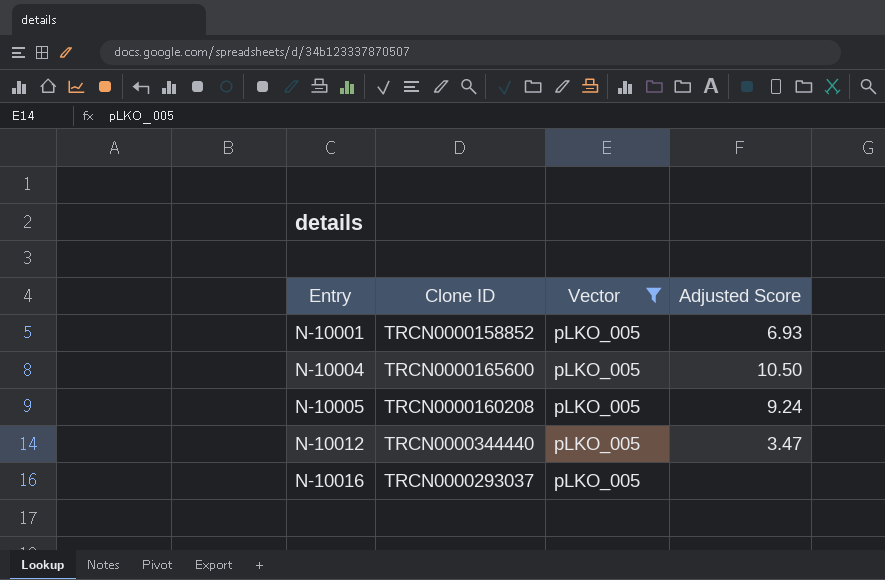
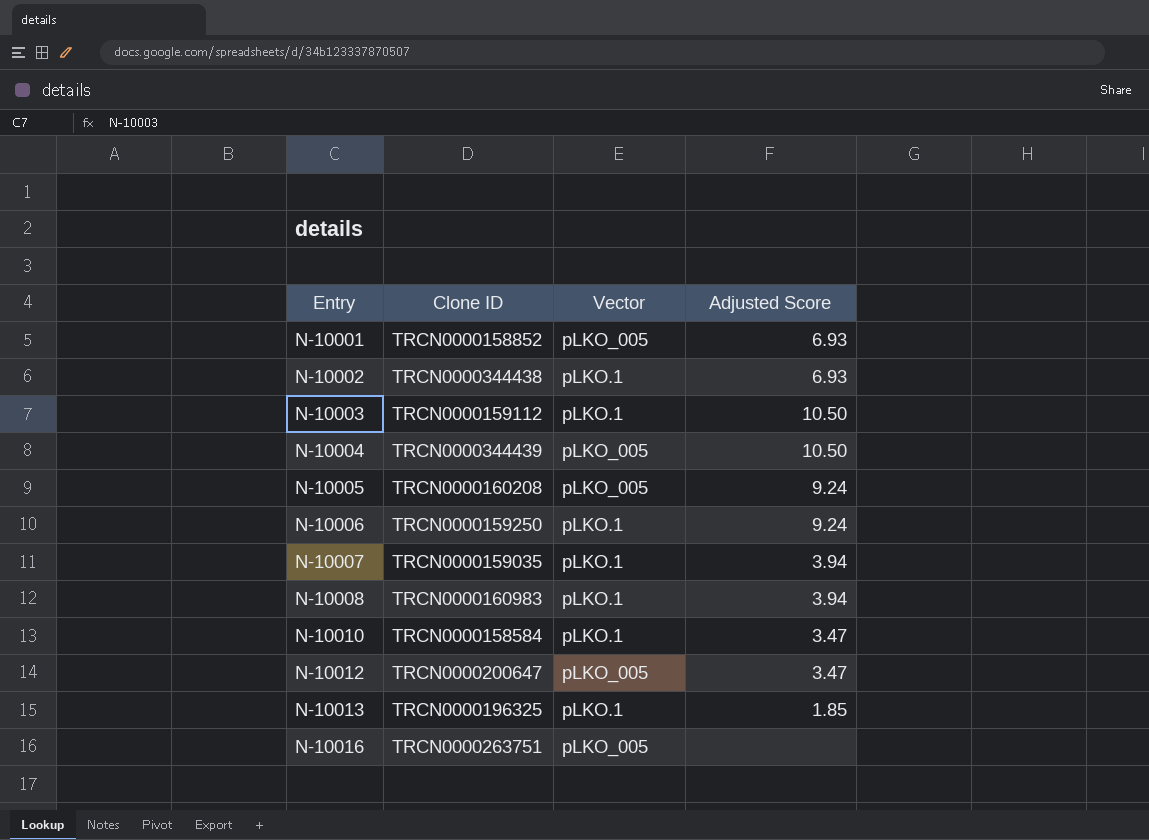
filter: Vector = pLKO_005 -> none
N-10004 | Clone ID: TRCN0000165600 -> TRCN0000344439
N-10012 | Clone ID: TRCN0000344440 -> TRCN0000200647
N-10016 | Clone ID: TRCN0000293037 -> TRCN0000263751

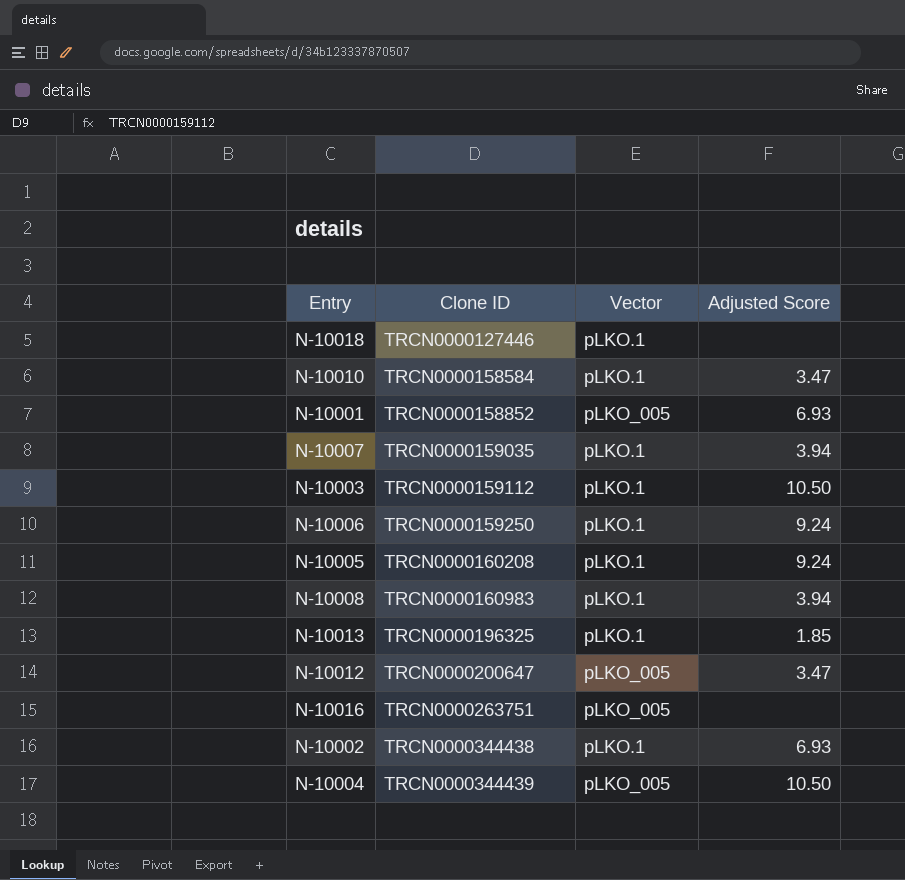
row order: Entry ascending -> Clone ID ascending
row N-10018: none -> TRCN0000127446 | pLKO.1 | none
N-10005 | Vector: pLKO_005 -> pLKO.1

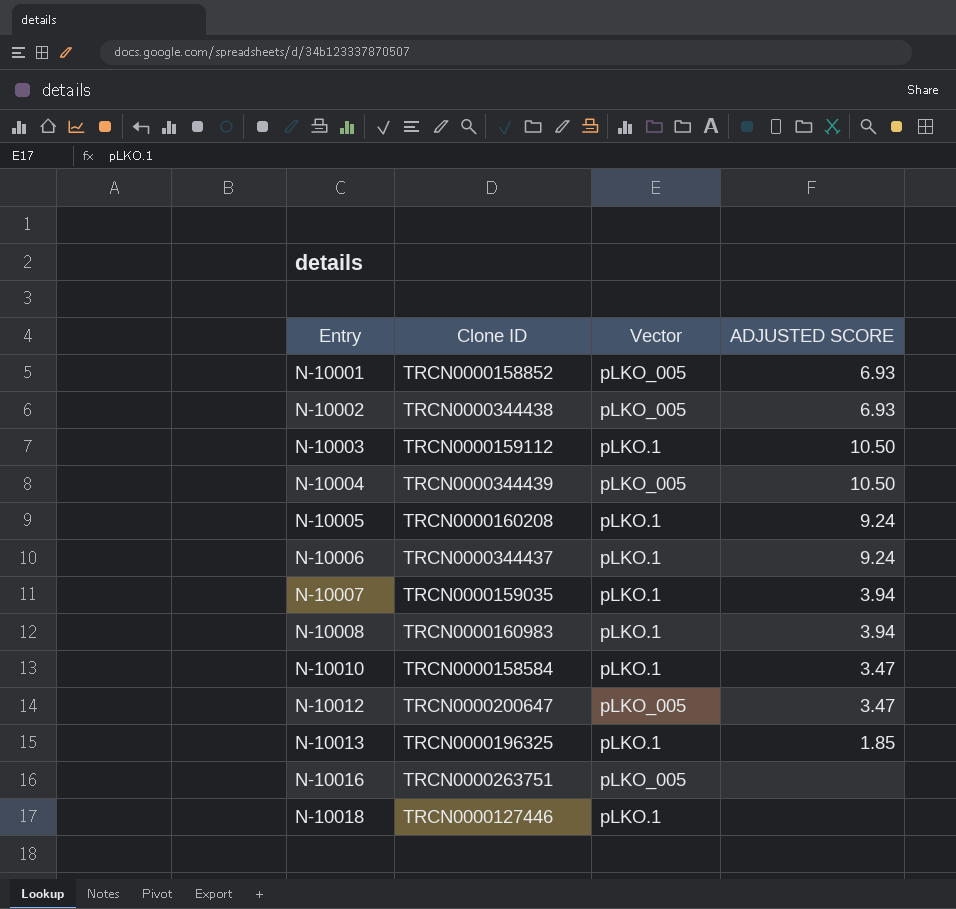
row order: Clone ID ascending -> Entry ascending
column name: Adjusted Score -> ADJUSTED SCORE
N-10002 | Vector: pLKO.1 -> pLKO_005
N-10006 | Clone ID: TRCN0000159250 -> TRCN0000344437

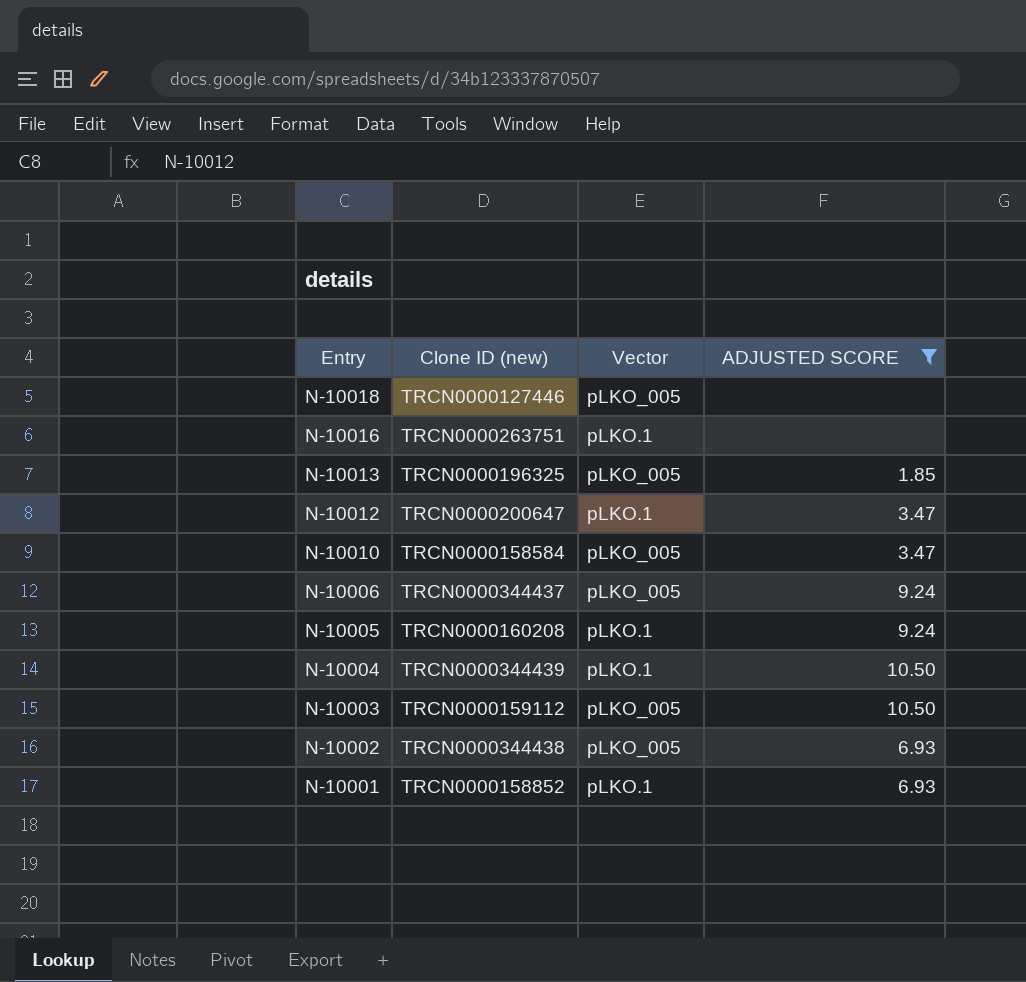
filter: none -> ADJUSTED SCORE != 3.94
row order: Entry ascending -> Entry descending
column name: Clone ID -> Clone ID (new)
N-10018 | Vector: pLKO.1 -> pLKO_005
N-10016 | Vector: pLKO_005 -> pLKO.1
N-10013 | Vector: pLKO.1 -> pLKO_005
N-10012 | Vector: pLKO_005 -> pLKO.1
N-10010 | Vector: pLKO.1 -> pLKO_005
N-10006 | Vector: pLKO.1 -> pLKO_005
N-10004 | Vector: pLKO_005 -> pLKO.1
N-10003 | Vector: pLKO.1 -> pLKO_005
N-10001 | Vector: pLKO_005 -> pLKO.1

